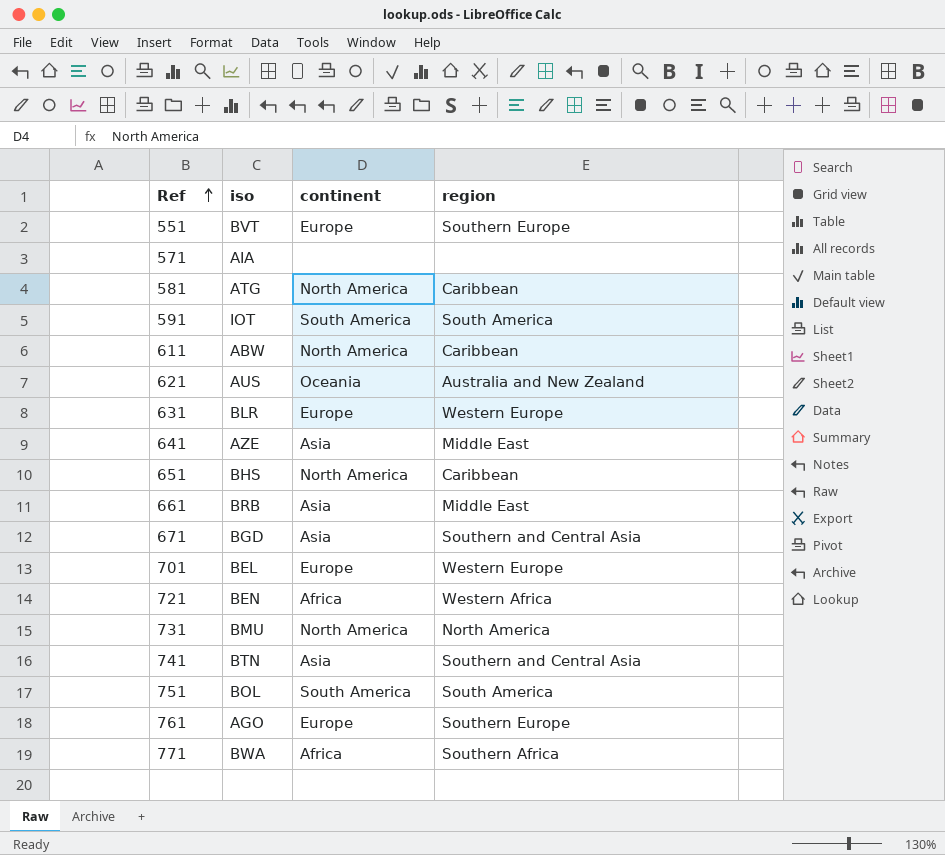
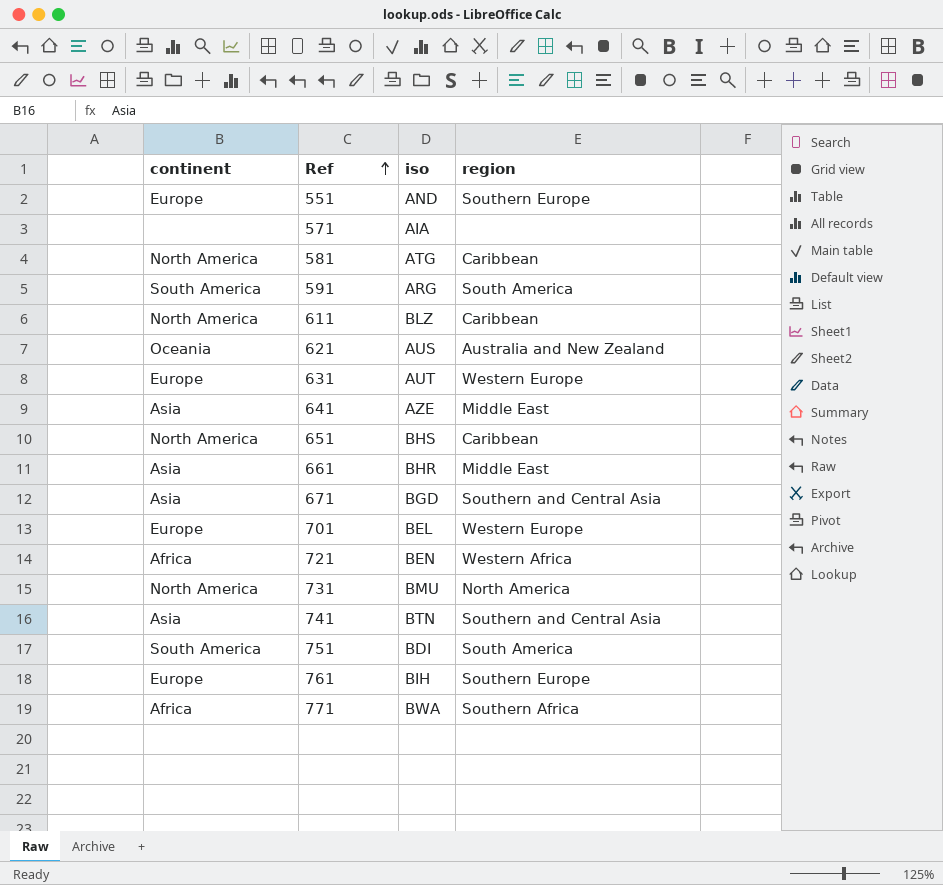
column continent | position: 3 -> 1
551 | iso: BVT -> AND
591 | iso: IOT -> ARG
611 | iso: ABW -> BLZ
631 | iso: BLR -> AUT
661 | iso: BRB -> BHR
751 | iso: BOL -> BDI
761 | iso: AGO -> BIH

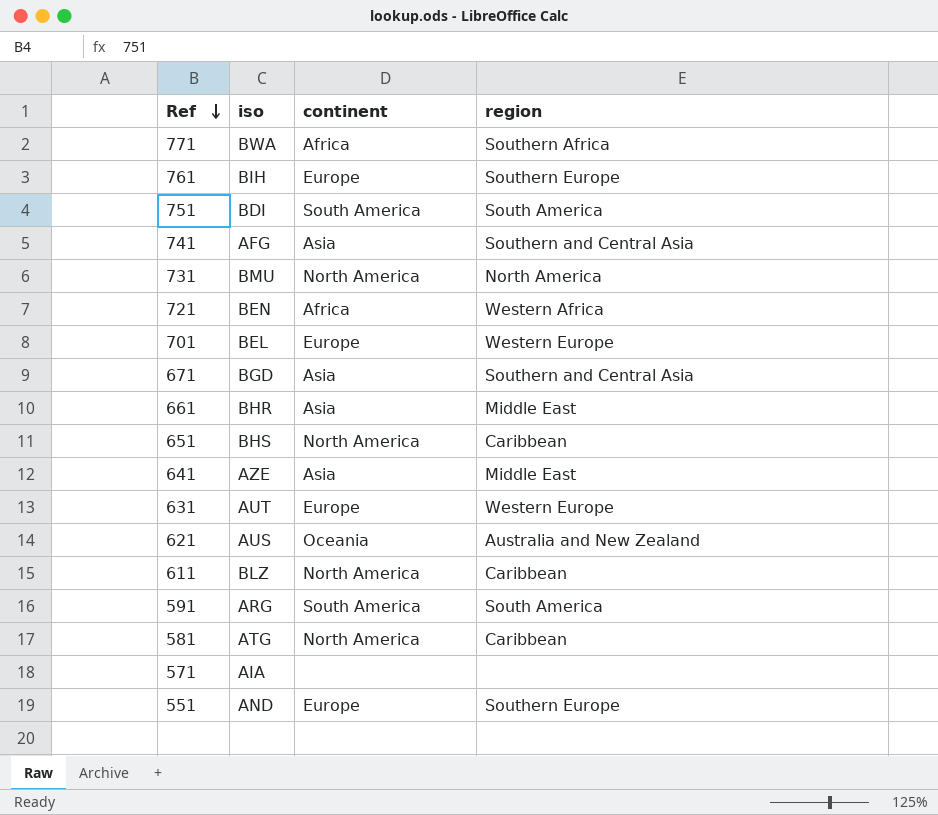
row order: Ref ascending -> Ref descending
column continent | position: 1 -> 3
741 | iso: BTN -> AFG

